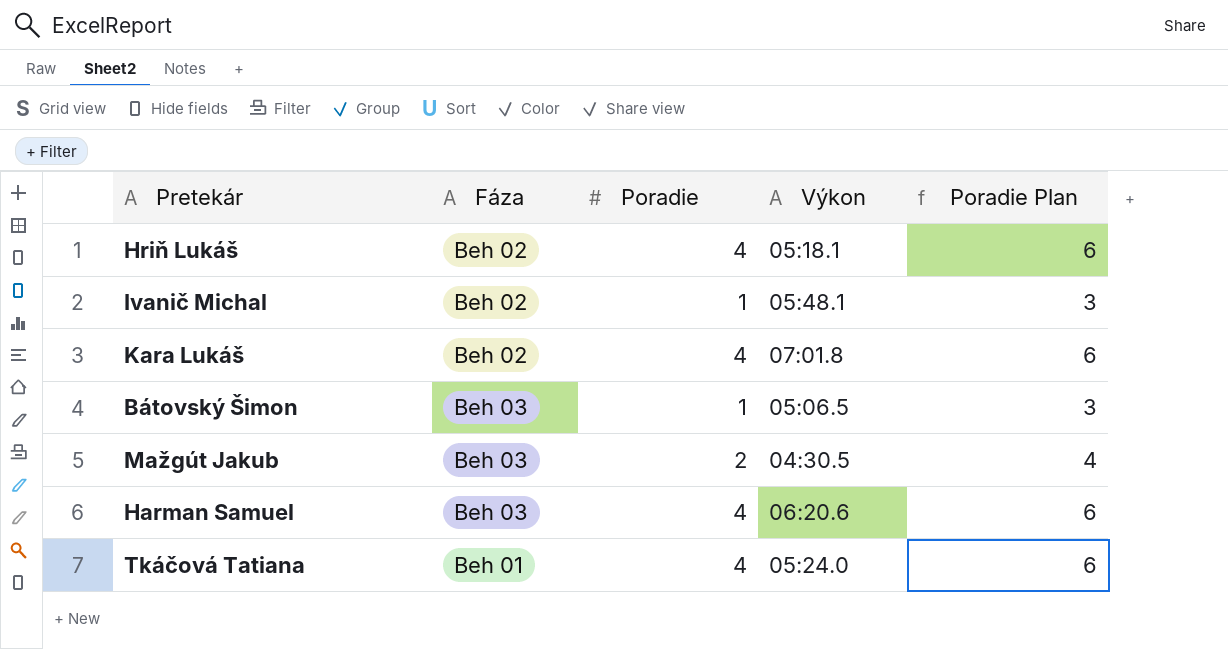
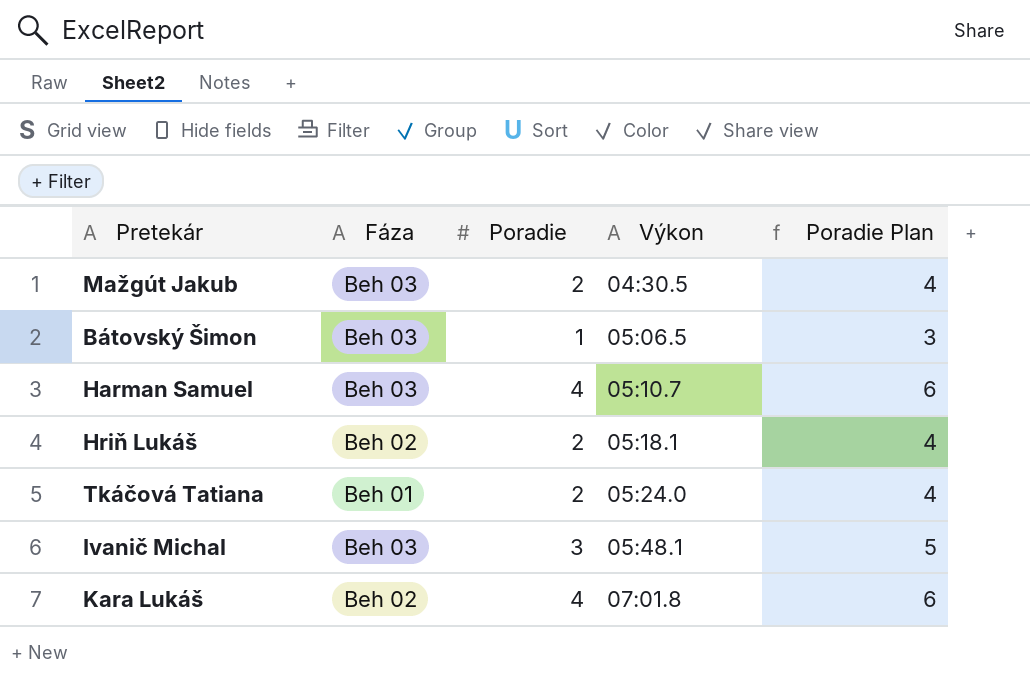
row order: none -> Výkon ascending
Harman Samuel | Výkon: 06:20.6 -> 05:10.7
Hriň Lukáš | Poradie: 4 -> 2
Hriň Lukáš | Poradie Plan: 6 -> 4
Tkáčová Tatiana | Poradie: 4 -> 2
Tkáčová Tatiana | Poradie Plan: 6 -> 4
Ivanič Michal | Fáza: Beh 02 -> Beh 03
Ivanič Michal | Poradie: 1 -> 3
Ivanič Michal | Poradie Plan: 3 -> 5

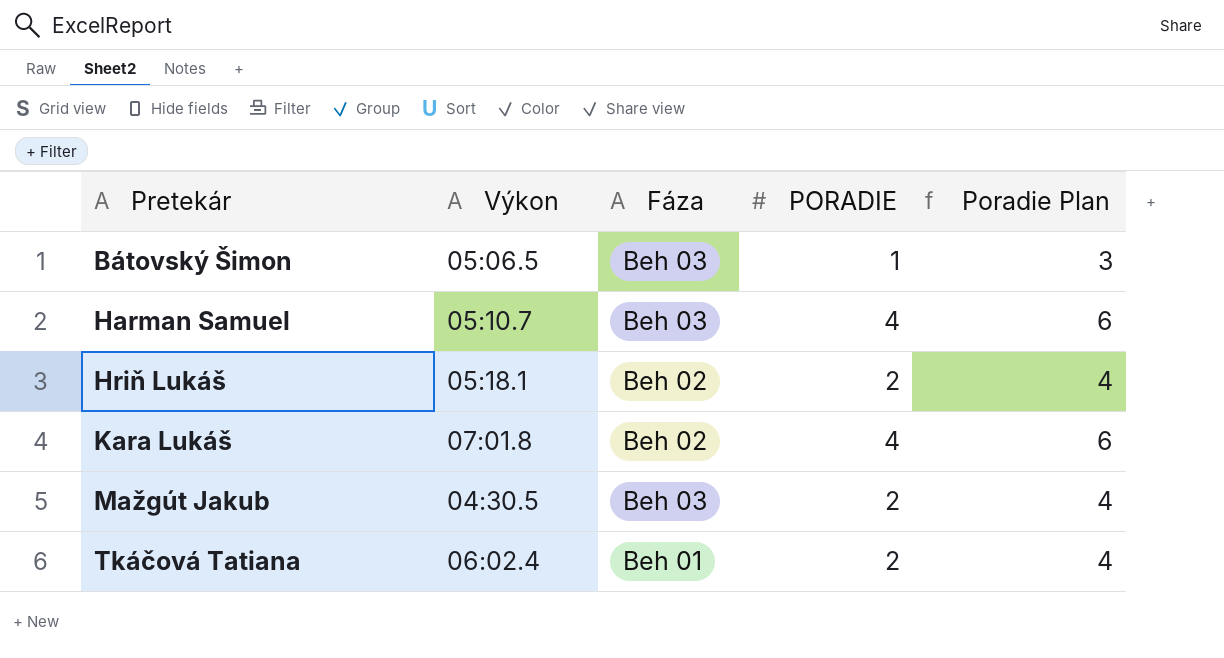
row order: Výkon ascending -> Pretekár ascending
column Výkon | position: 4 -> 2
column name: Poradie -> PORADIE
row Ivanič Michal: Beh 03 | 3 | 05:48.1 | 5 -> none
Tkáčová Tatiana | Výkon: 05:24.0 -> 06:02.4

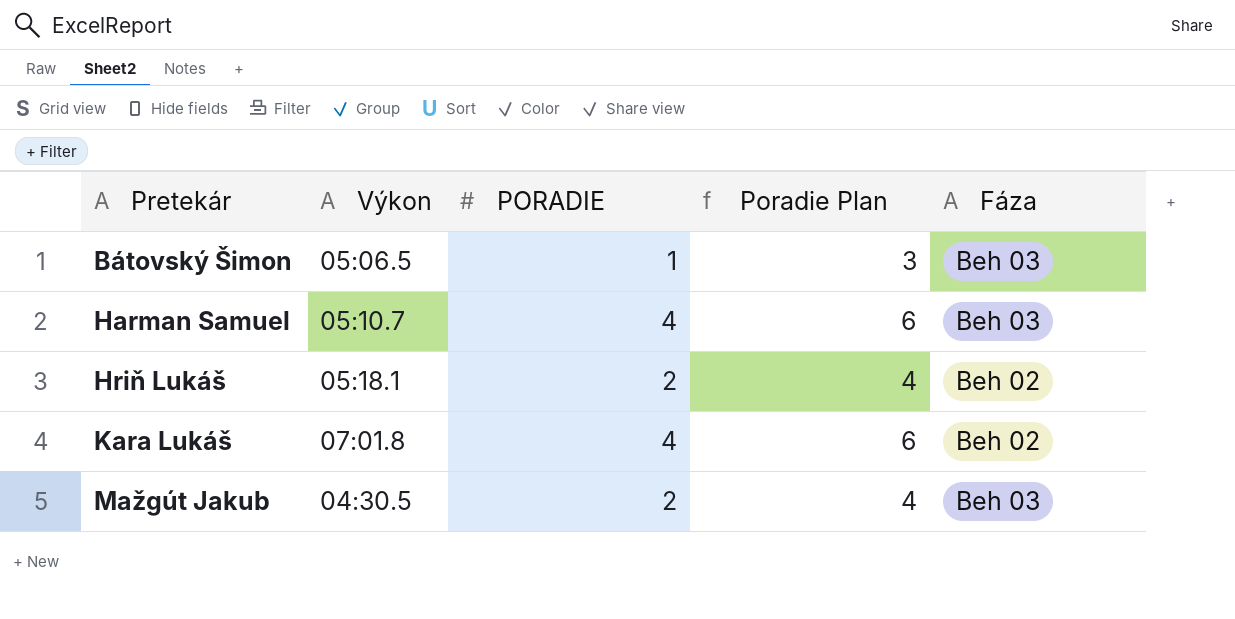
column Fáza | position: 3 -> 5
row Tkáčová Tatiana: 06:02.4 | Beh 01 | 2 | 4 -> none

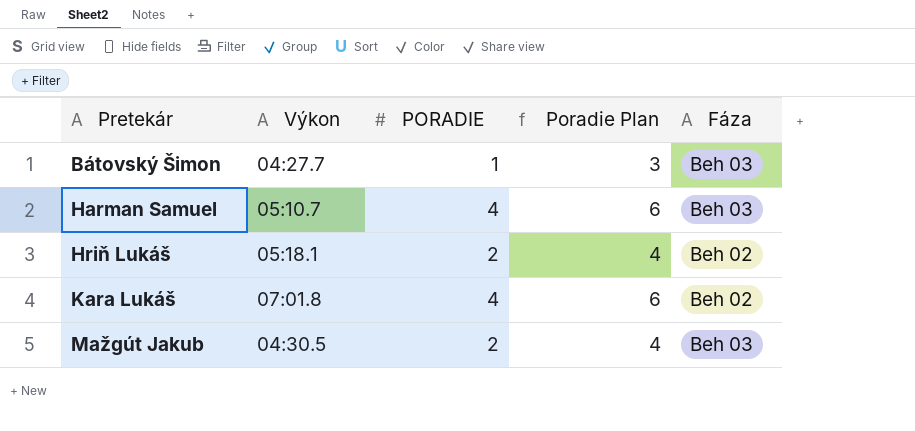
Bátovský Šimon | Výkon: 05:06.5 -> 04:27.7

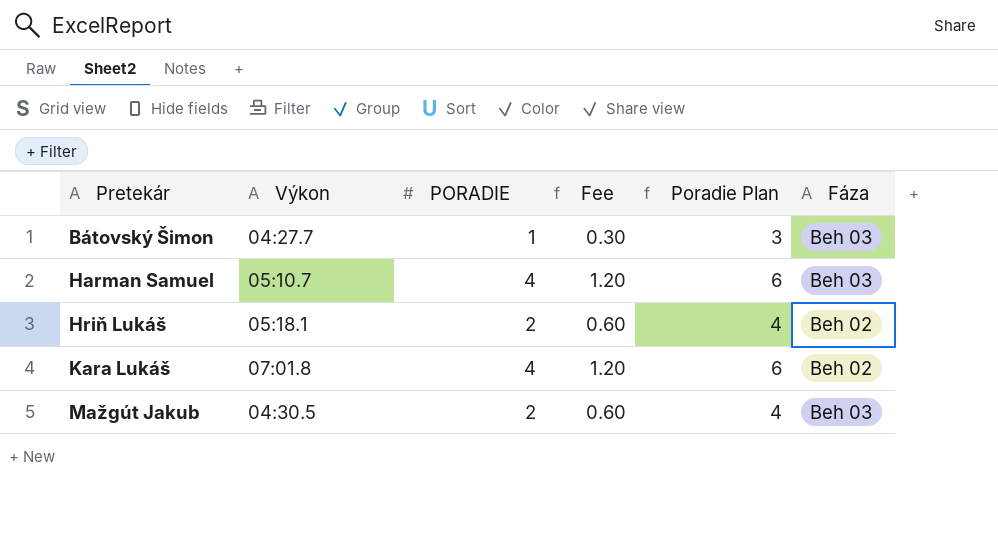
column Fee | formula: none -> [PORADIE] * 0.3

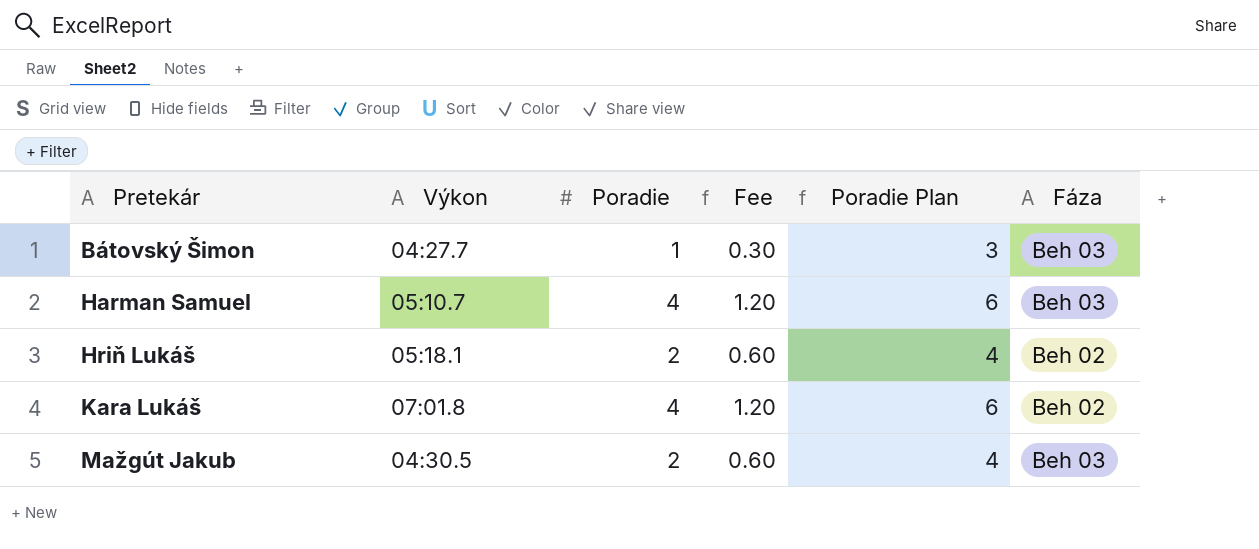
column name: PORADIE -> Poradie

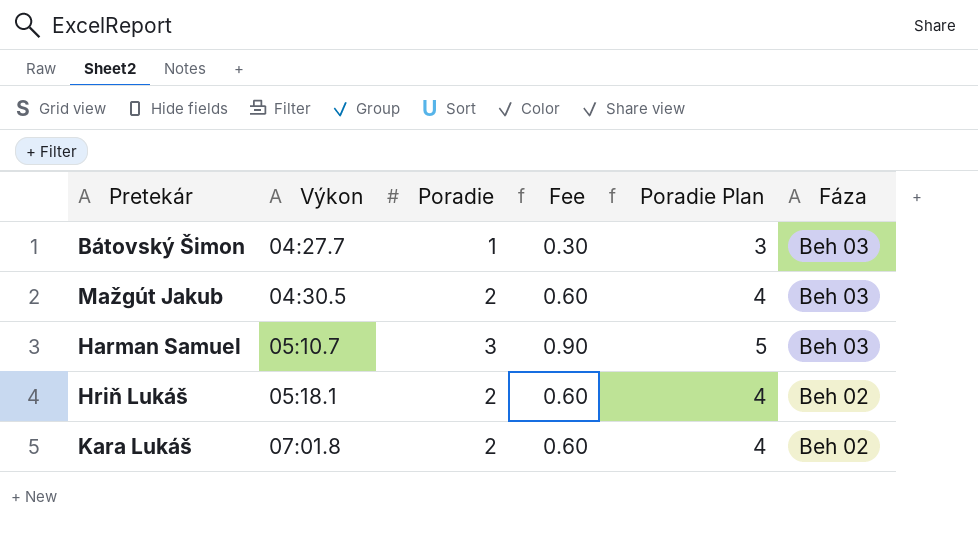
row order: Pretekár ascending -> Výkon ascending
Harman Samuel | Poradie: 4 -> 3
Harman Samuel | Fee: 1.20 -> 0.90
Harman Samuel | Poradie Plan: 6 -> 5
Kara Lukáš | Poradie: 4 -> 2
Kara Lukáš | Fee: 1.20 -> 0.60
Kara Lukáš | Poradie Plan: 6 -> 4

